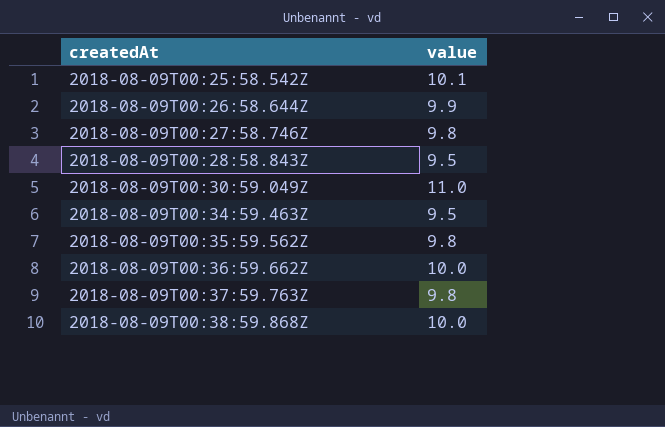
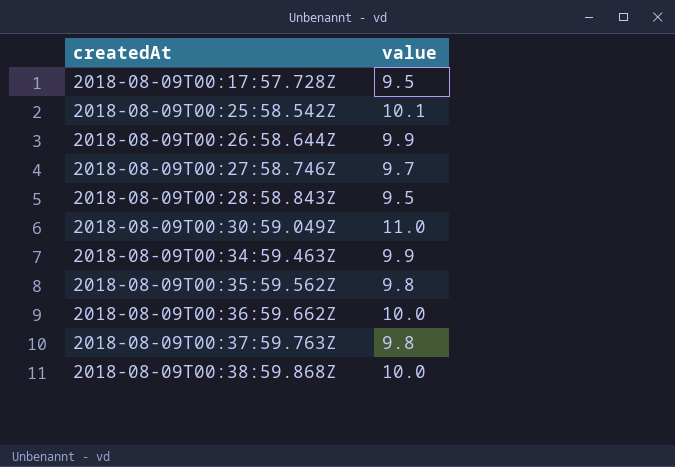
row 2018-08-09T00:17:57.728Z: none -> 9.5
2018-08-09T00:27:58.746Z | value: 9.8 -> 9.7
2018-08-09T00:34:59.463Z | value: 9.5 -> 9.9

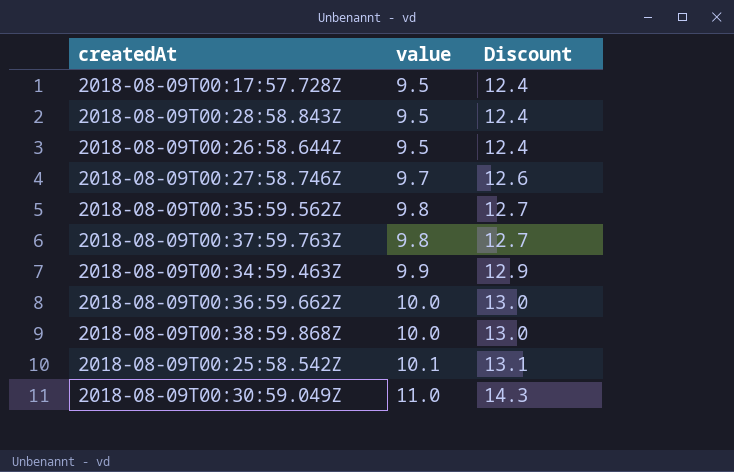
row order: createdAt ascending -> value ascending
column Discount | formula: none -> [value] * 1.3
2018-08-09T00:26:58.644Z | value: 9.9 -> 9.5

